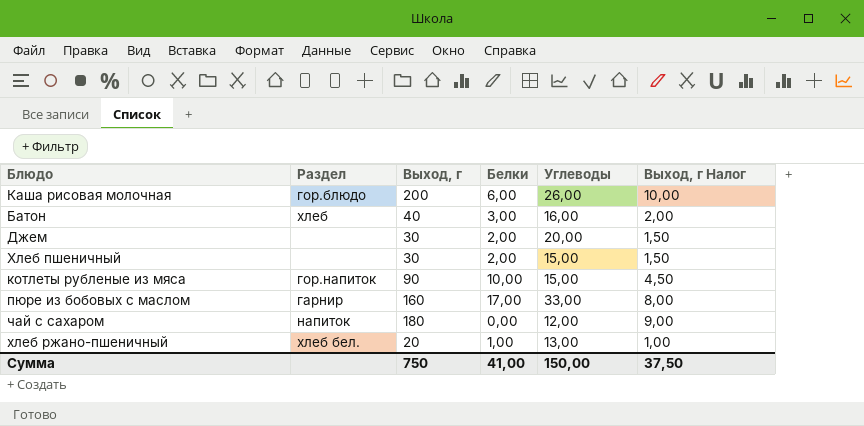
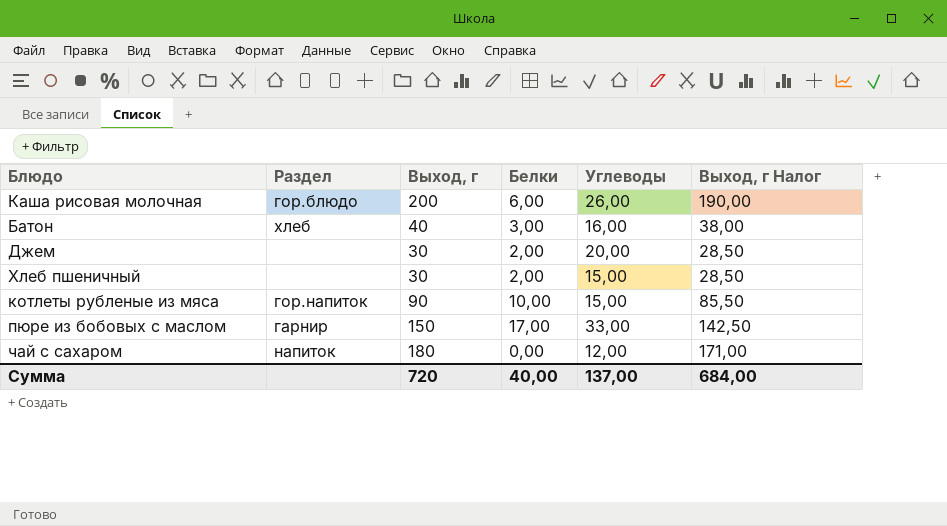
column Выход, г Налог | formula: [Выход, г] * 0,05 -> [Выход, г] * 0,95
row хлеб ржано-пшеничный: хлеб бел. | 20 | 1,00 | 13,00 | 1,00 -> none
пюре из бобовых с маслом | Выход, г: 160 -> 150
Сумма | Выход, г: 750 -> 720
Сумма | Белки: 41,00 -> 40,00
Сумма | Углеводы: 150,00 -> 137,00
Сумма | Выход, г Налог: 37,50 -> 684,00

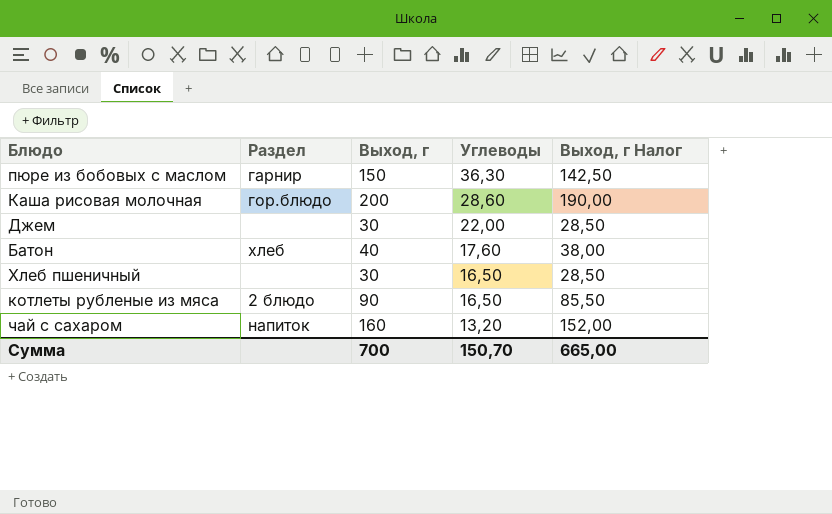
row order: none -> Углеводы descending
column Белки | position: 4 -> none
пюре из бобовых с маслом | Углеводы: 33,00 -> 36,30
Каша рисовая молочная | Углеводы: 26,00 -> 28,60
Джем | Углеводы: 20,00 -> 22,00
Батон | Углеводы: 16,00 -> 17,60
Хлеб пшеничный | Углеводы: 15,00 -> 16,50
котлеты рубленые из мяса | Раздел: гор.напиток -> 2 блюдо
котлеты рубленые из мяса | Углеводы: 15,00 -> 16,50
чай с сахаром | Выход, г: 180 -> 160
чай с сахаром | Углеводы: 12,00 -> 13,20
чай с сахаром | Выход, г Налог: 171,00 -> 152,00
Сумма | Выход, г: 720 -> 700
Сумма | Углеводы: 137,00 -> 150,70
Сумма | Выход, г Налог: 684,00 -> 665,00

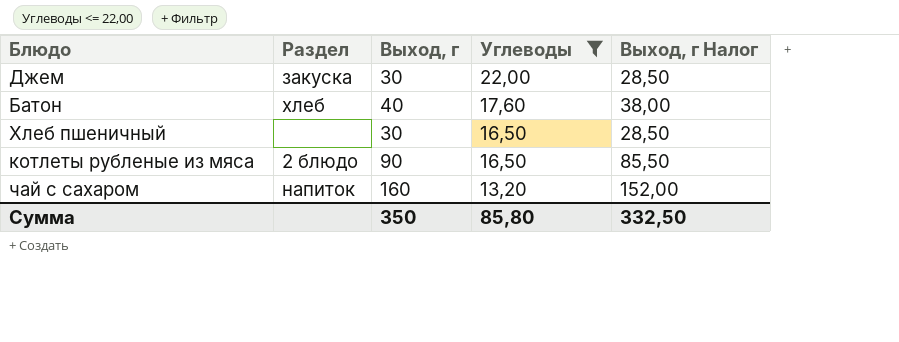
filter: none -> Углеводы <= 22,00
Джем | Раздел: none -> закуска
Сумма | Выход, г: 700 -> 350
Сумма | Углеводы: 150,70 -> 85,80
Сумма | Выход, г Налог: 665,00 -> 332,50

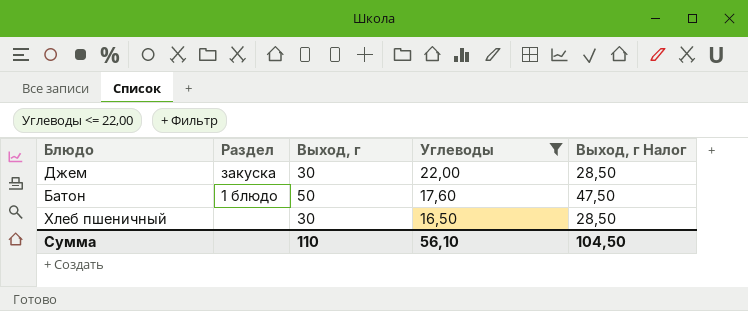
row котлеты рубленые из мяса: 2 блюдо | 90 | 16,50 | 85,50 -> none
row чай с сахаром: напиток | 160 | 13,20 | 152,00 -> none
Батон | Раздел: хлеб -> 1 блюдо
Батон | Выход, г: 40 -> 50
Батон | Выход, г Налог: 38,00 -> 47,50
Сумма | Выход, г: 350 -> 110
Сумма | Углеводы: 85,80 -> 56,10
Сумма | Выход, г Налог: 332,50 -> 104,50

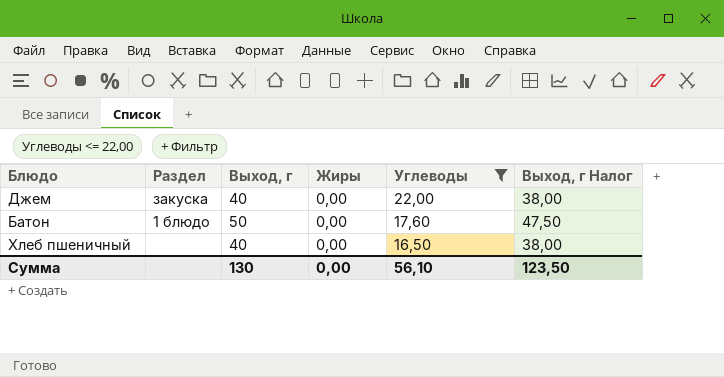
column Жиры | position: none -> 4
Джем | Выход, г: 30 -> 40
Джем | Выход, г Налог: 28,50 -> 38,00
Хлеб пшеничный | Выход, г: 30 -> 40
Хлеб пшеничный | Выход, г Налог: 28,50 -> 38,00
Сумма | Выход, г: 110 -> 130
Сумма | Выход, г Налог: 104,50 -> 123,50

